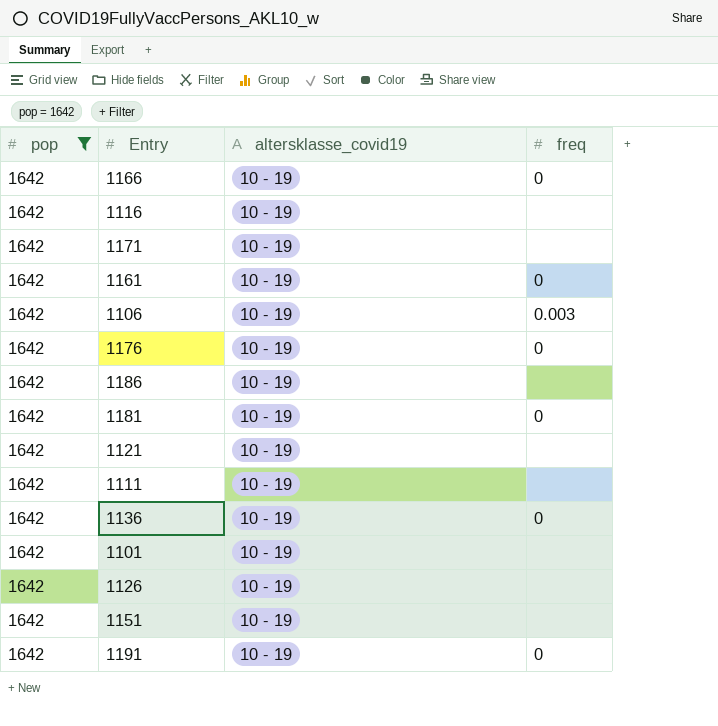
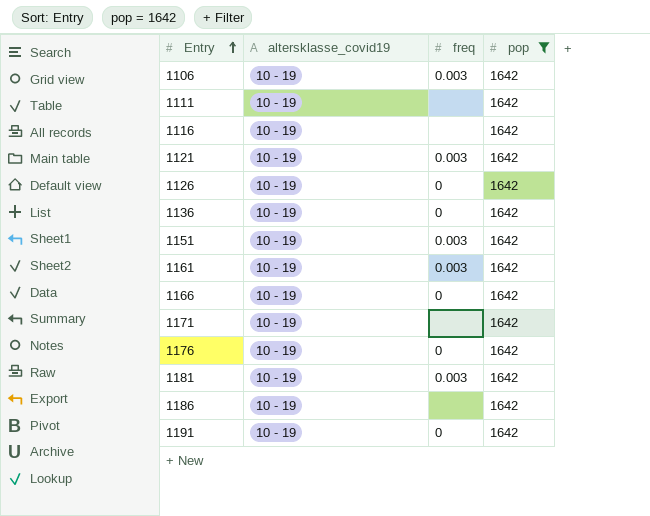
row order: none -> Entry ascending
column pop | position: 1 -> 4
row 1101: 1642 | 10 - 19 | none -> none
1121 | freq: none -> 0.003
1126 | freq: none -> 0
1151 | freq: none -> 0.003
1161 | freq: 0 -> 0.003
1181 | freq: 0 -> 0.003

